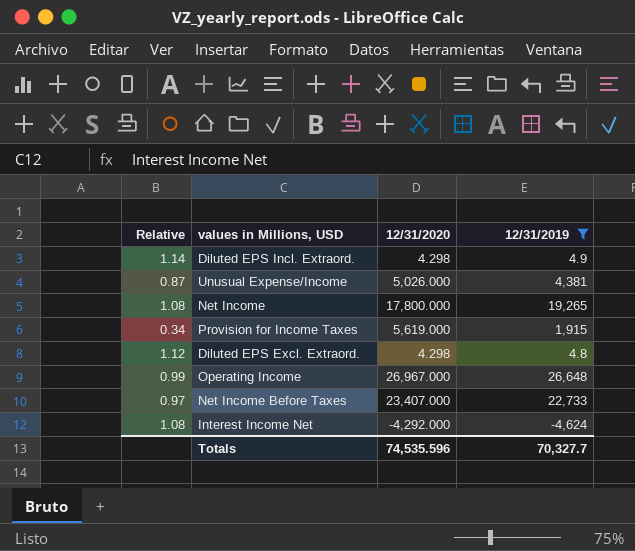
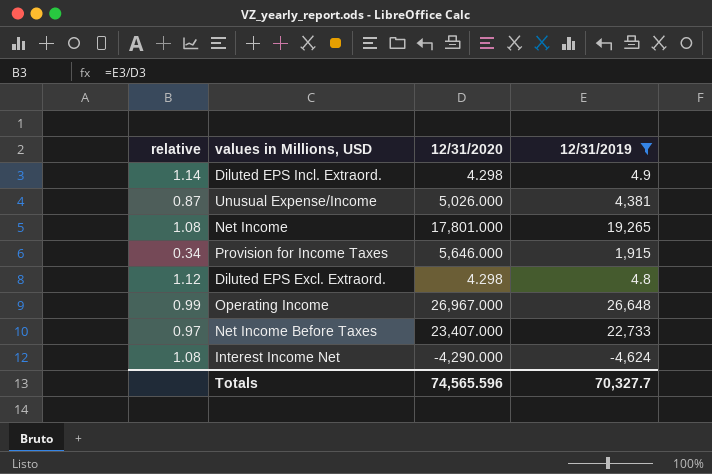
column name: Relative -> relative
Net Income | 12/31/2020: 17,800.000 -> 17,801.000
Provision for Income Taxes | 12/31/2020: 5,619.000 -> 5,646.000
Interest Income Net | 12/31/2020: -4,292.000 -> -4,290.000
Totals | 12/31/2020: 74,535.596 -> 74,565.596

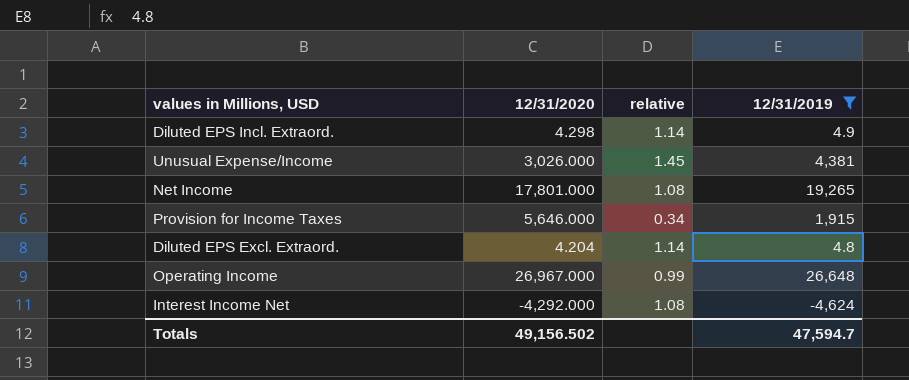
column relative | position: 1 -> 3
row Net Income Before Taxes: 0.97 | 23,407.000 | 22,733 -> none
Unusual Expense/Income | 12/31/2020: 5,026.000 -> 3,026.000
Unusual Expense/Income | relative: 0.87 -> 1.45
Diluted EPS Excl. Extraord. | 12/31/2020: 4.298 -> 4.204
Diluted EPS Excl. Extraord. | relative: 1.12 -> 1.14
Interest Income Net | 12/31/2020: -4,290.000 -> -4,292.000
Totals | 12/31/2020: 74,565.596 -> 49,156.502
Totals | 12/31/2019: 70,327.7 -> 47,594.7

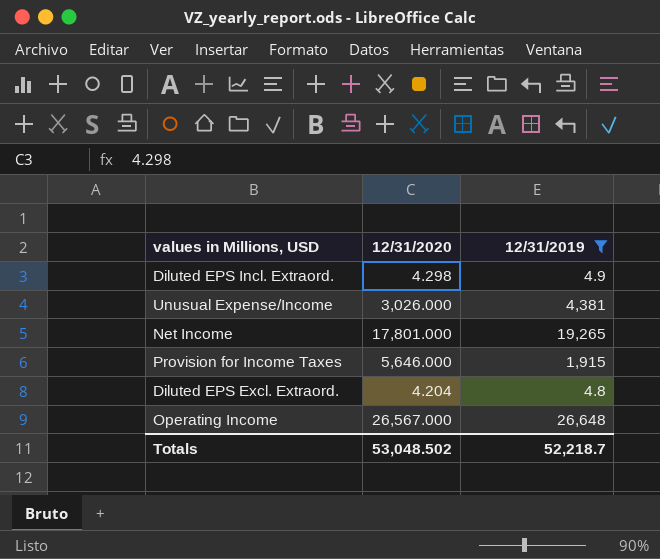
column relative | formula: [12/31/2019] / [12/31/2020] -> none
row Interest Income Net: -4,292.000 | 1.08 | -4,624 -> none
Operating Income | 12/31/2020: 26,967.000 -> 26,567.000
Totals | 12/31/2020: 49,156.502 -> 53,048.502
Totals | 12/31/2019: 47,594.7 -> 52,218.7

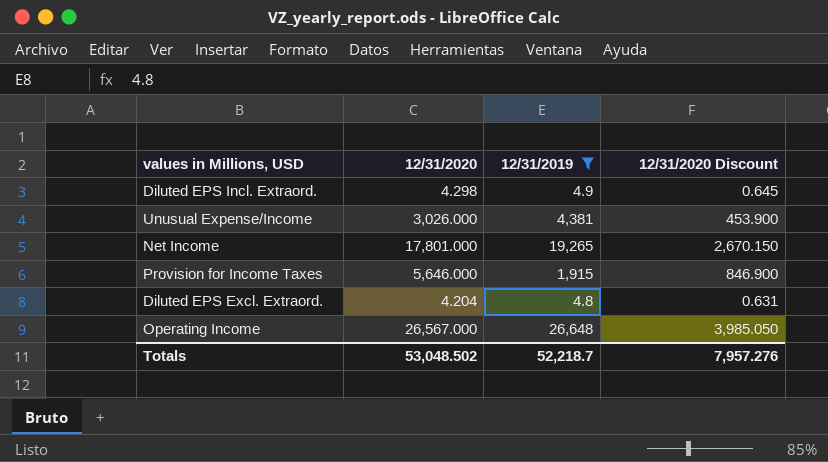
column 12/31/2020 Discount | formula: none -> [12/31/2020] * 0.15

